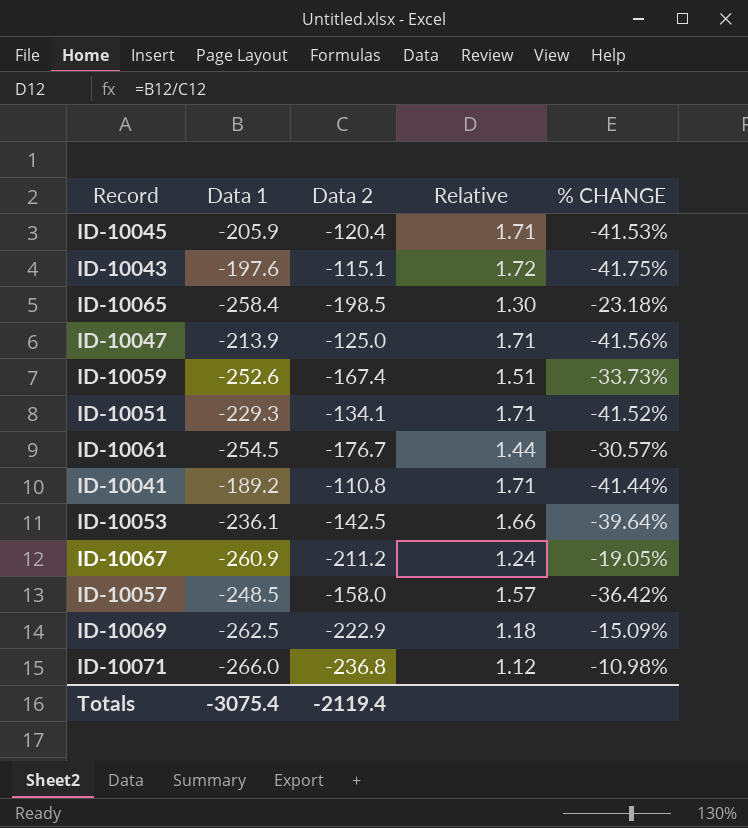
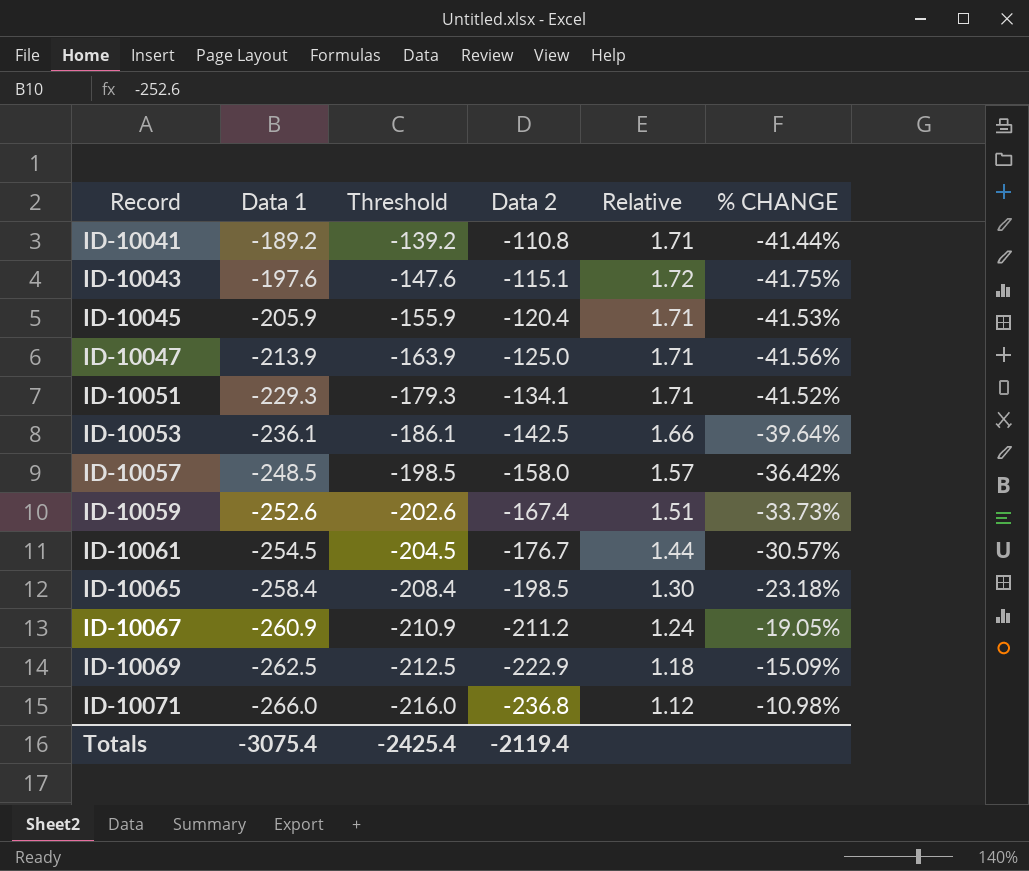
row order: none -> Record ascending
column Threshold | formula: none -> [Data 1] + 50

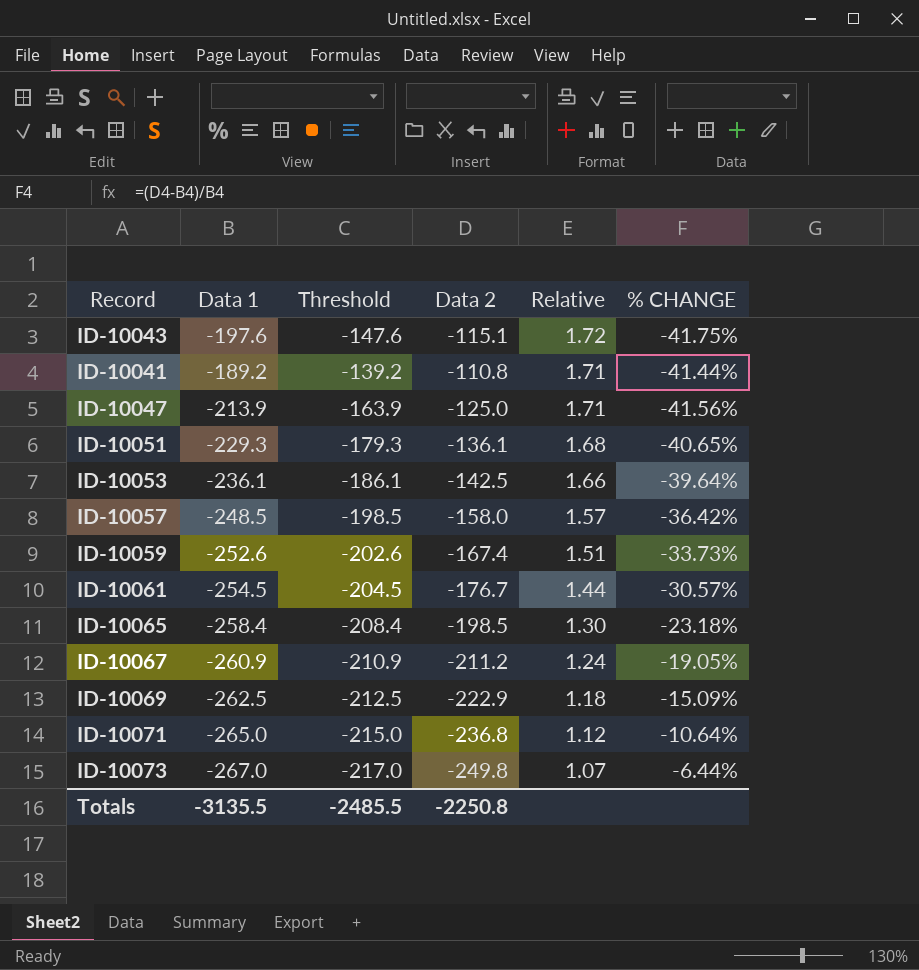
row order: Record ascending -> Relative descending
row ID-10045: -205.9 | -155.9 | -120.4 | 1.71 | -41.53% -> none
ID-10051 | Data 2: -134.1 -> -136.1
ID-10051 | Relative: 1.71 -> 1.68
ID-10051 | % CHANGE: -41.52% -> -40.65%
ID-10071 | Data 1: -266.0 -> -265.0
ID-10071 | Threshold: -216.0 -> -215.0
ID-10071 | % CHANGE: -10.98% -> -10.64%
row ID-10073: none -> -267.0 | -217.0 | -249.8 | 1.07 | -6.44%
Totals | Data 1: -3075.4 -> -3135.5
Totals | Threshold: -2425.4 -> -2485.5
Totals | Data 2: -2119.4 -> -2250.8

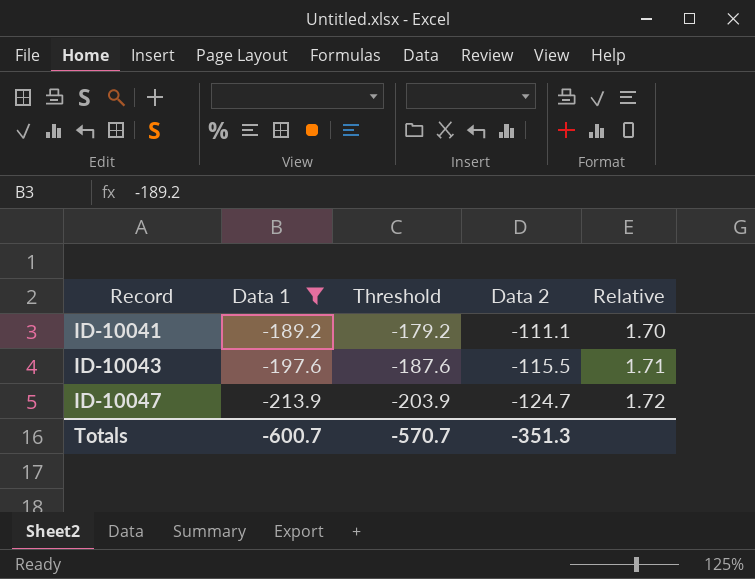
filter: none -> Data 1 >= -213.9
row order: Relative descending -> Record ascending
column % CHANGE | formula: ([Data 2] - [Data 1]) / [Data 1] -> none
column Threshold | formula: [Data 1] + 50 -> [Data 1] + 10
ID-10041 | Data 2: -110.8 -> -111.1
ID-10041 | Relative: 1.71 -> 1.70
ID-10043 | Data 2: -115.1 -> -115.5
ID-10043 | Relative: 1.72 -> 1.71
ID-10047 | Data 2: -125.0 -> -124.7
ID-10047 | Relative: 1.71 -> 1.72
Totals | Data 1: -3135.5 -> -600.7
Totals | Threshold: -2485.5 -> -570.7
Totals | Data 2: -2250.8 -> -351.3

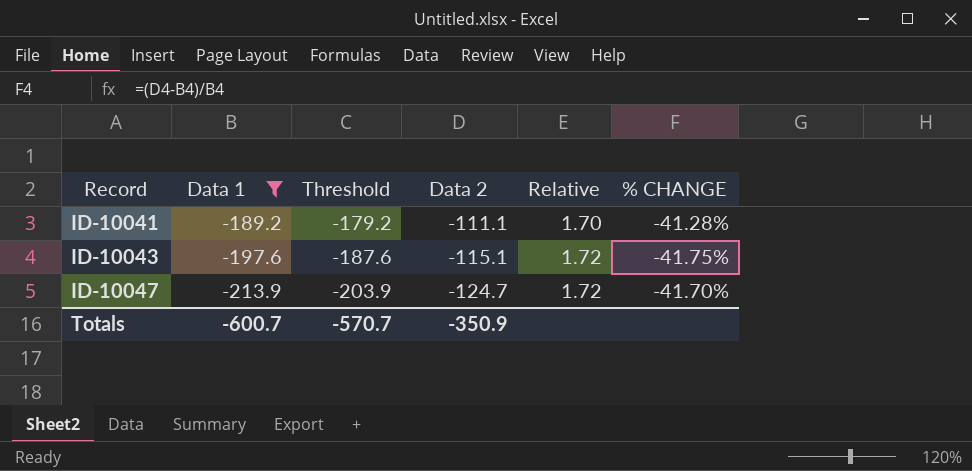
column % CHANGE | formula: none -> ([Data 2] - [Data 1]) / [Data 1]
ID-10043 | Data 2: -115.5 -> -115.1
ID-10043 | Relative: 1.71 -> 1.72
Totals | Data 2: -351.3 -> -350.9

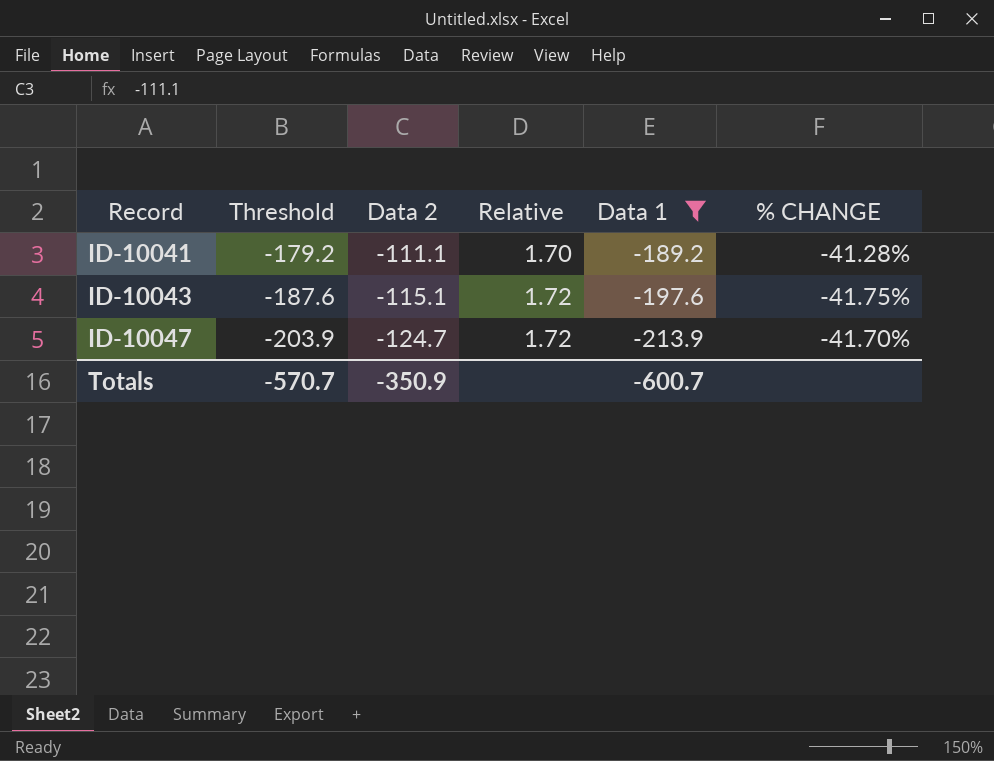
column Data 1 | position: 2 -> 5

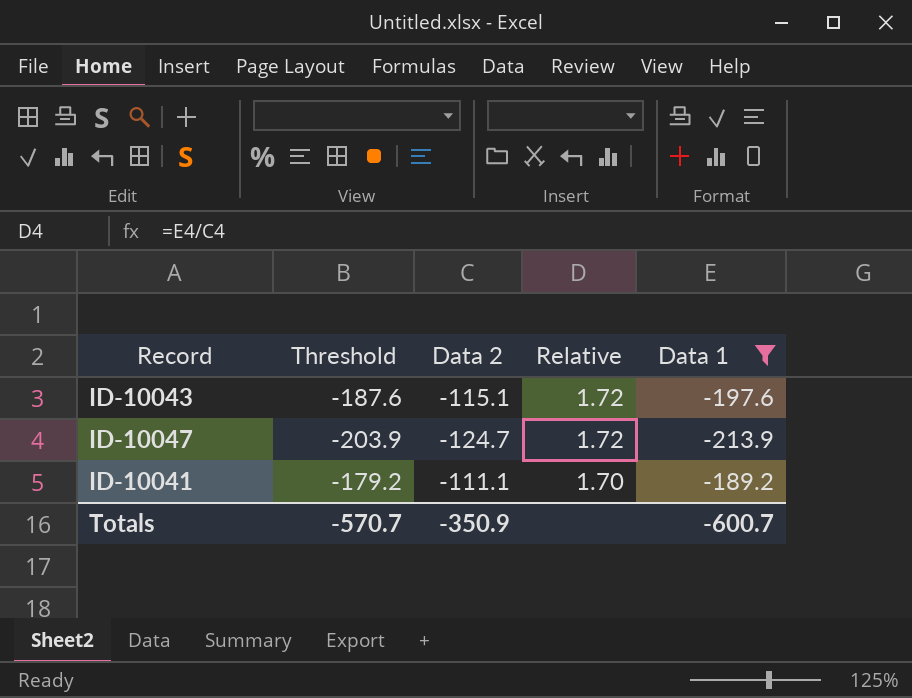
row order: Record ascending -> Relative descending
column % CHANGE | formula: ([Data 2] - [Data 1]) / [Data 1] -> none

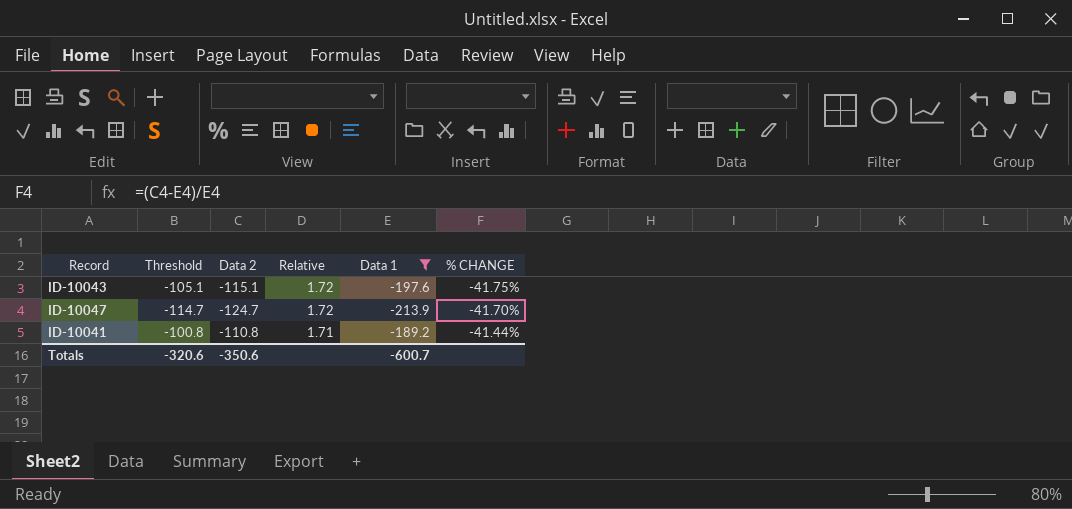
column Threshold | formula: [Data 1] + 10 -> [Data 2] + 10
column % CHANGE | formula: none -> ([Data 2] - [Data 1]) / [Data 1]
ID-10041 | Data 2: -111.1 -> -110.8
ID-10041 | Relative: 1.70 -> 1.71
Totals | Threshold: -570.7 -> -320.6
Totals | Data 2: -350.9 -> -350.6

